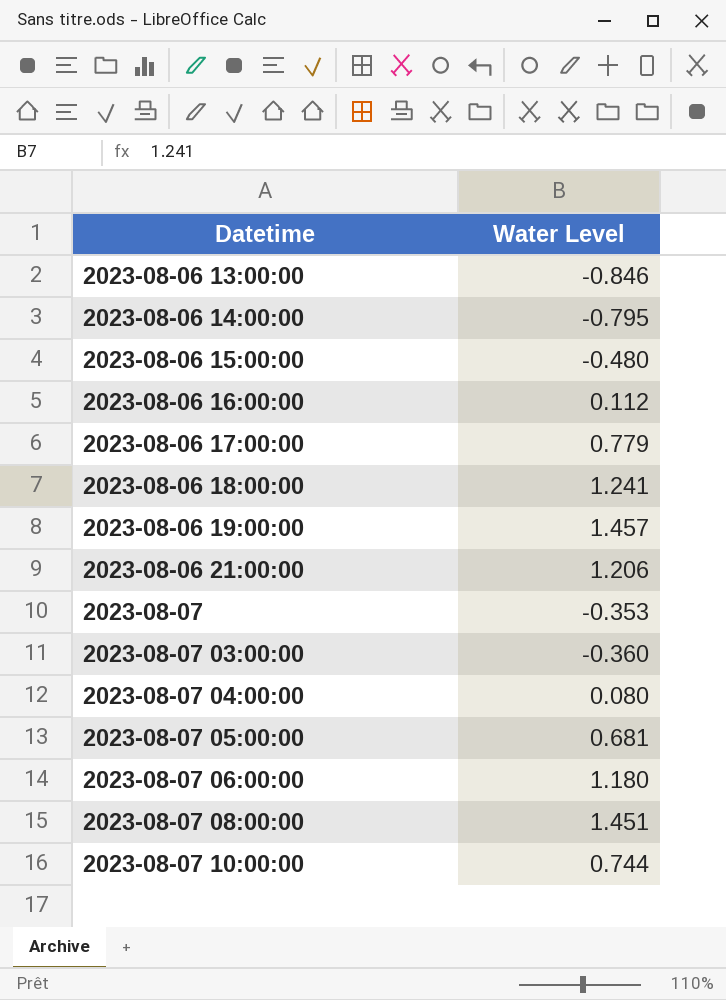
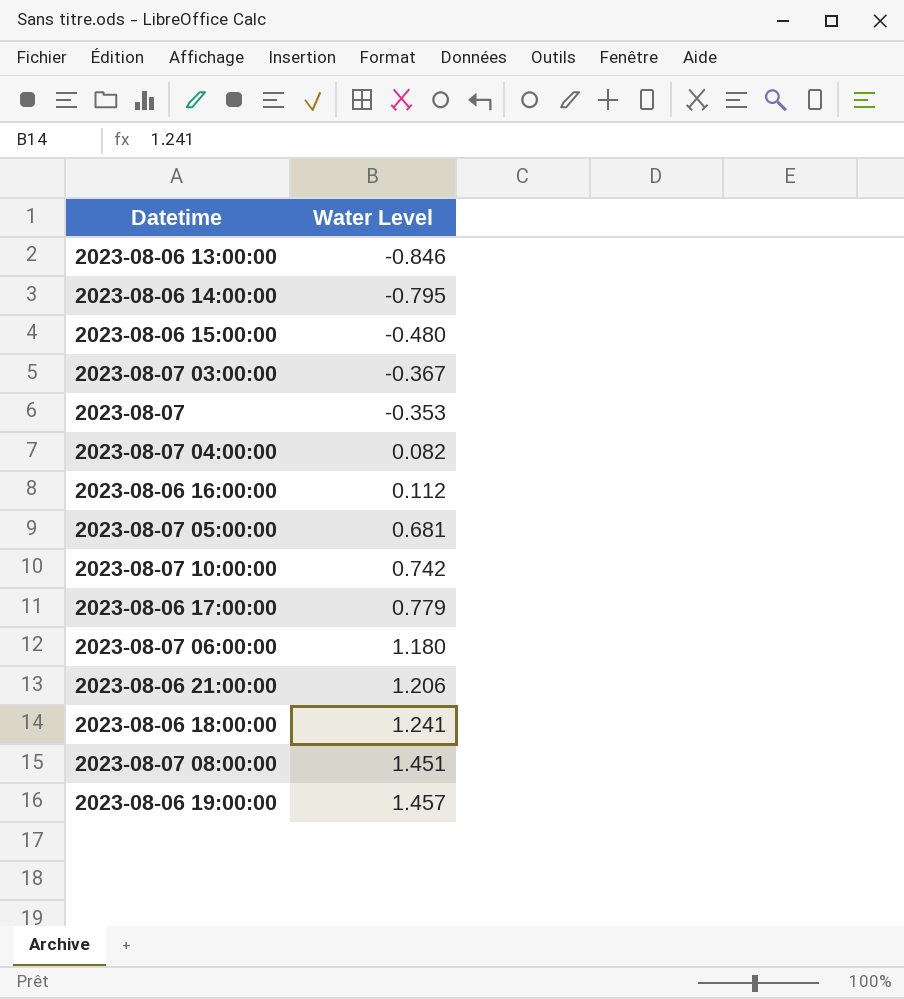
row order: Datetime ascending -> Water Level ascending
2023-08-07 03:00:00 | Water Level: -0.360 -> -0.367
2023-08-07 04:00:00 | Water Level: 0.080 -> 0.082
2023-08-07 10:00:00 | Water Level: 0.744 -> 0.742

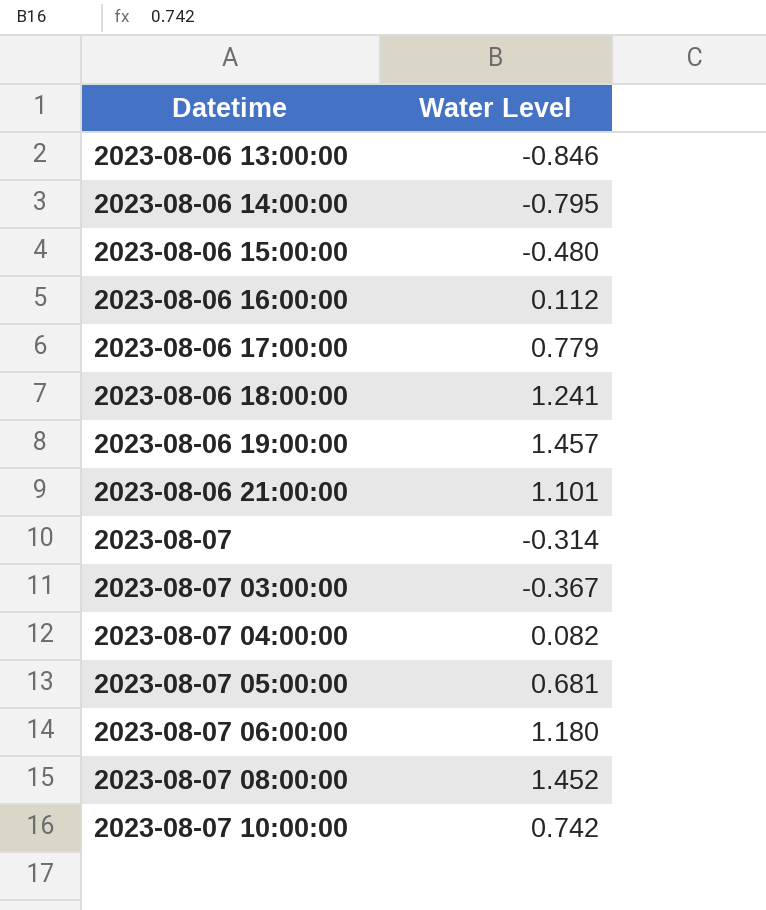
row order: Water Level ascending -> Datetime ascending
2023-08-06 21:00:00 | Water Level: 1.206 -> 1.101
2023-08-07 | Water Level: -0.353 -> -0.314
2023-08-07 08:00:00 | Water Level: 1.451 -> 1.452

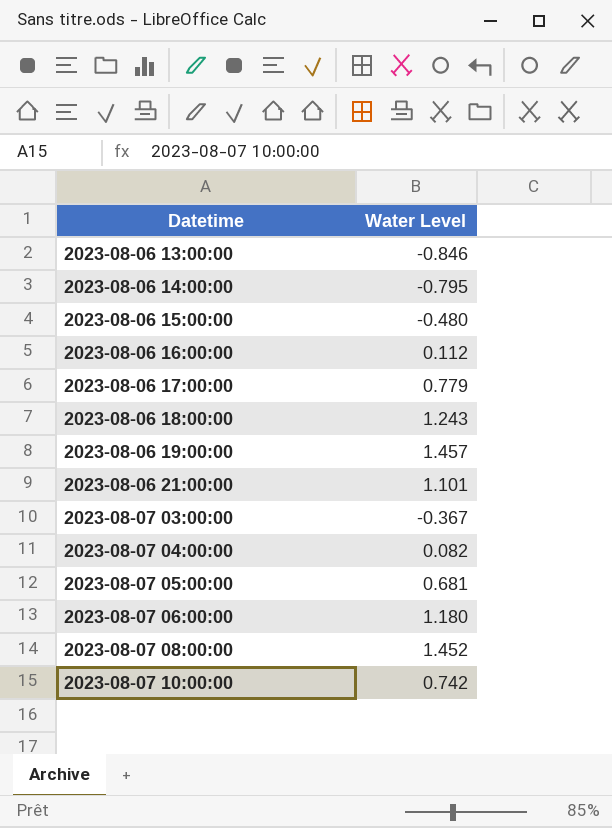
row 2023-08-07: -0.314 -> none
2023-08-06 18:00:00 | Water Level: 1.241 -> 1.243

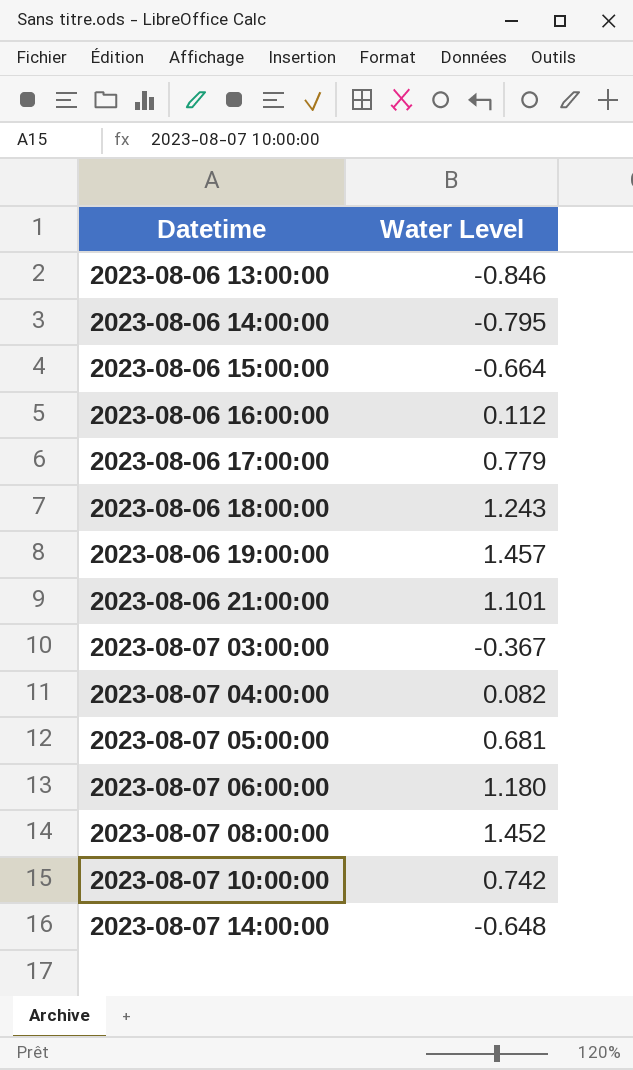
2023-08-06 15:00:00 | Water Level: -0.480 -> -0.664
row 2023-08-07 14:00:00: none -> -0.648

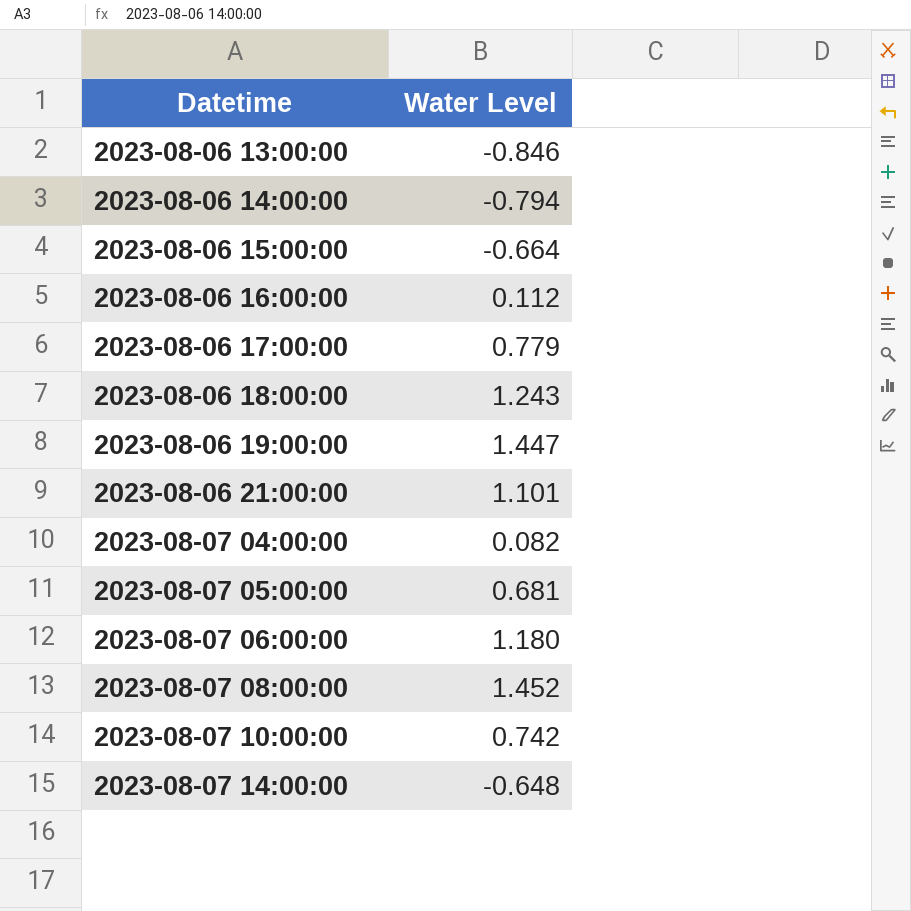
row 2023-08-07 03:00:00: -0.367 -> none
2023-08-06 14:00:00 | Water Level: -0.795 -> -0.794
2023-08-06 19:00:00 | Water Level: 1.457 -> 1.447

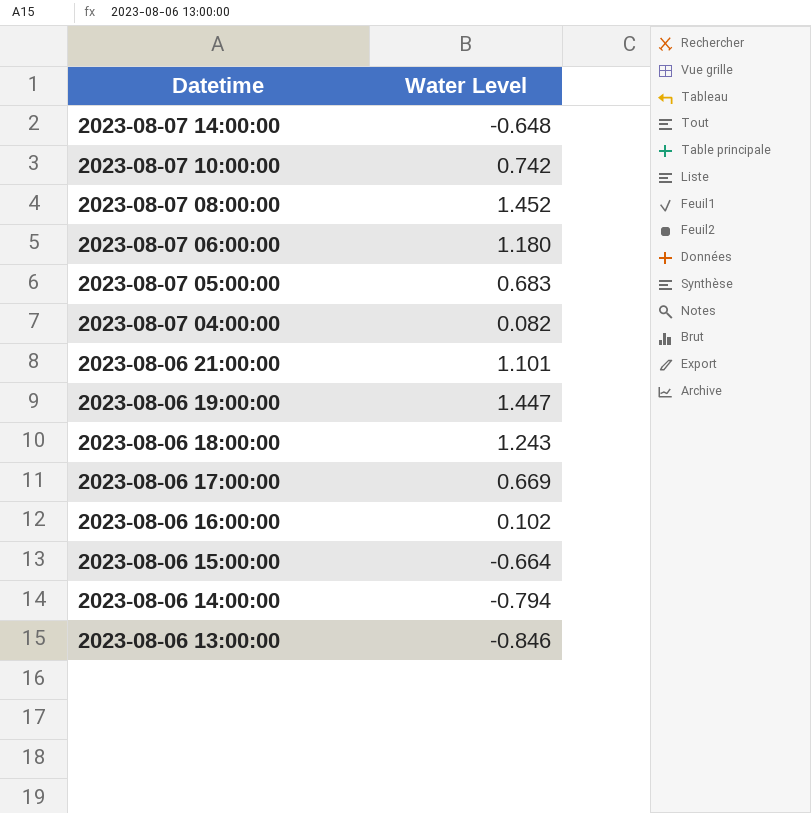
row order: Datetime ascending -> Datetime descending
2023-08-07 05:00:00 | Water Level: 0.681 -> 0.683
2023-08-06 17:00:00 | Water Level: 0.779 -> 0.669
2023-08-06 16:00:00 | Water Level: 0.112 -> 0.102

